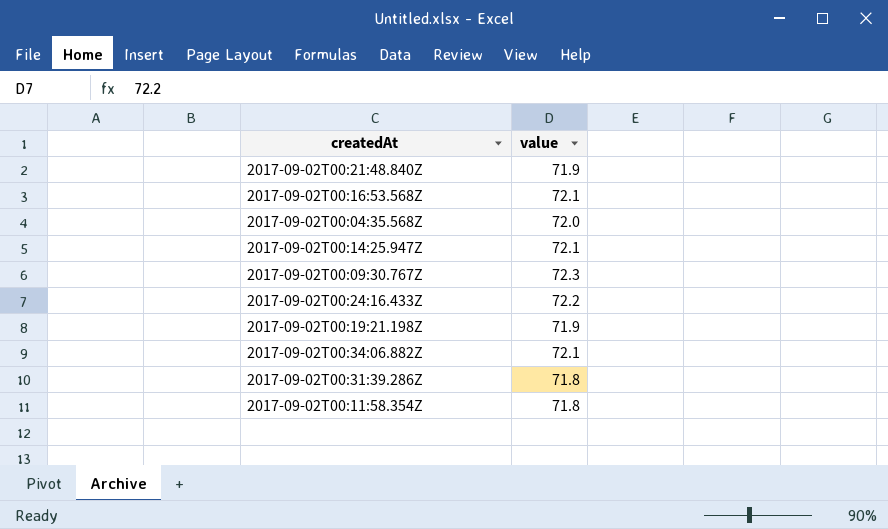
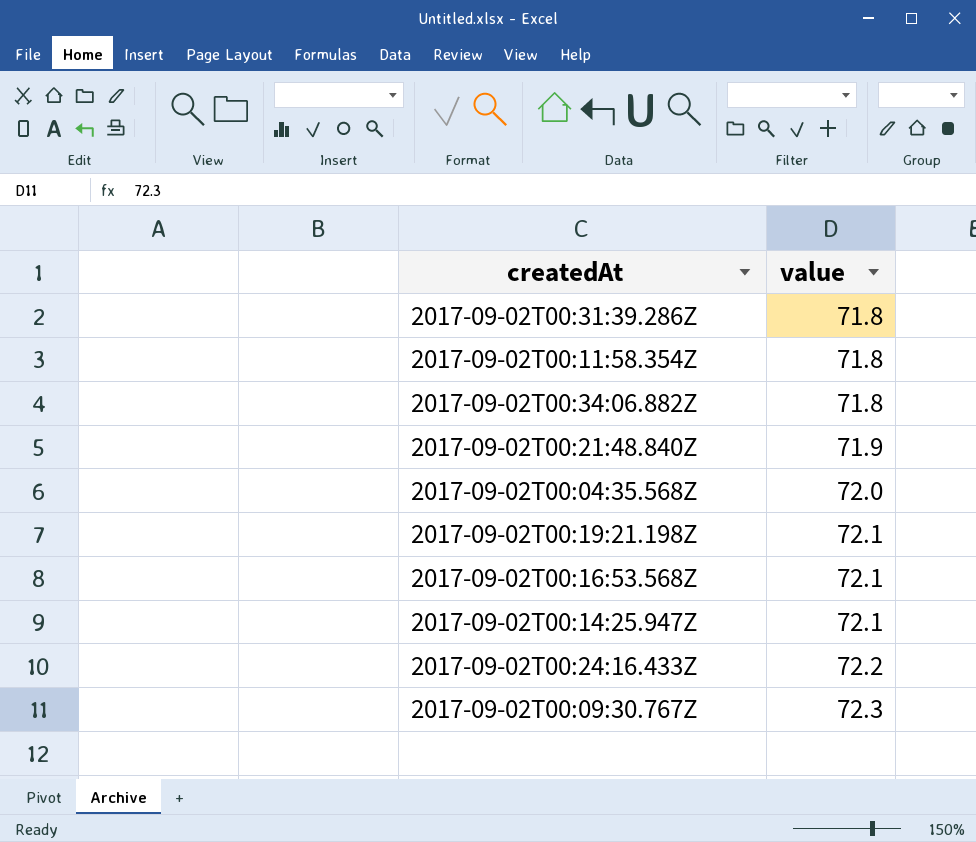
row order: none -> value ascending
2017-09-02T00:34:06.882Z | value: 72.1 -> 71.8
2017-09-02T00:19:21.198Z | value: 71.9 -> 72.1

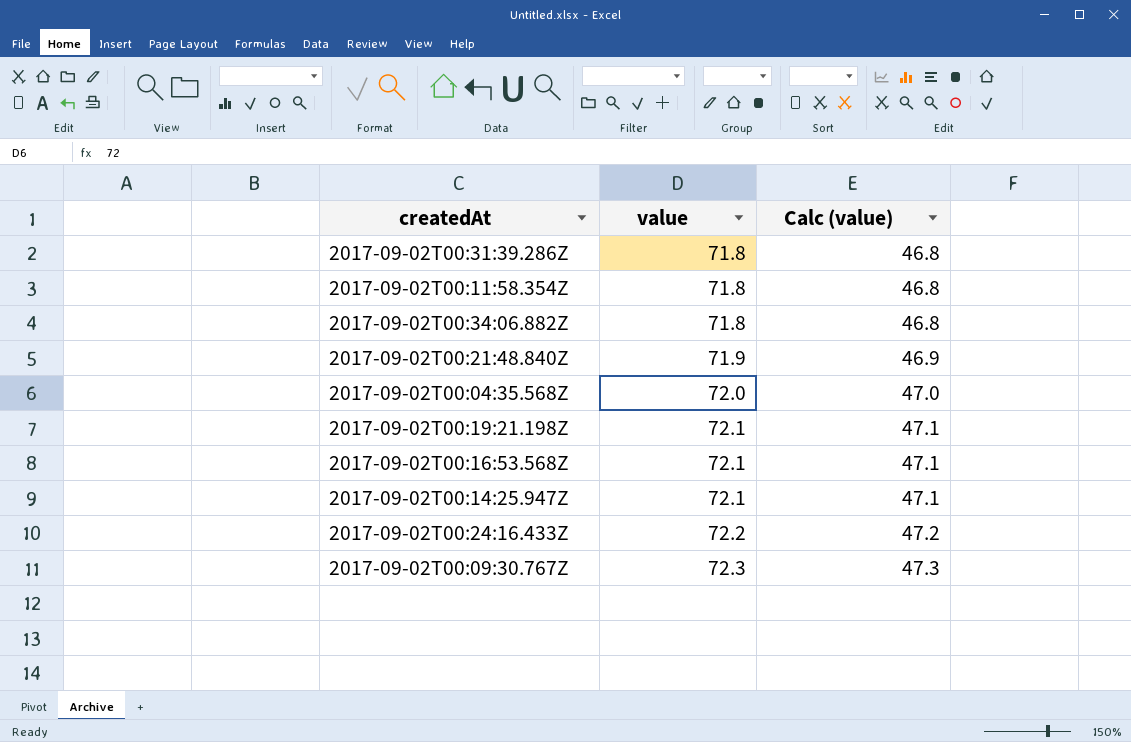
column Calc (value) | formula: none -> [value] - 25

